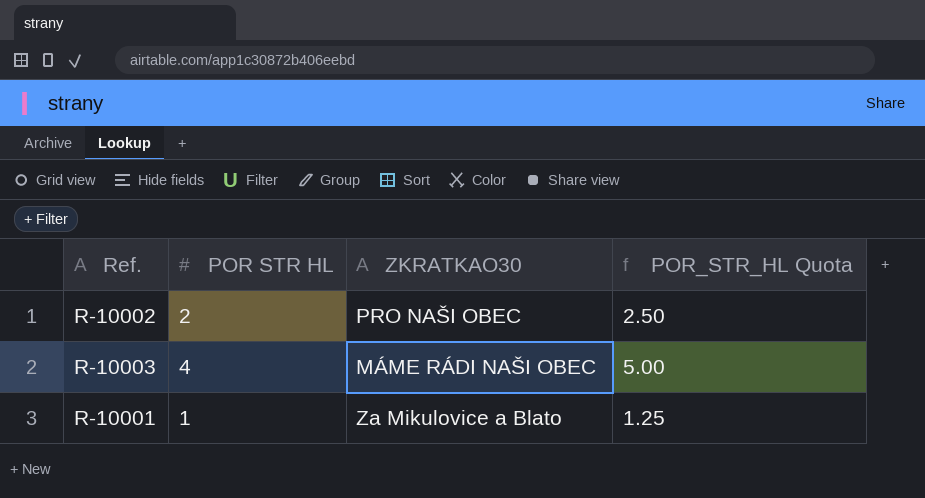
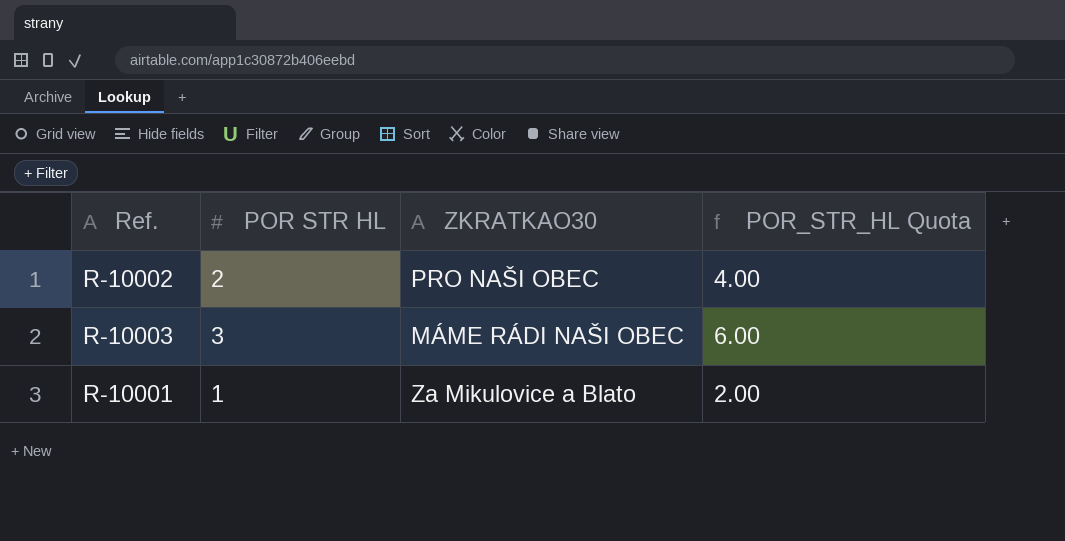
column POR_STR_HL Quota | formula: [POR STR HL] * 1.25 -> [POR STR HL] * 2
R-10003 | POR STR HL: 4 -> 3

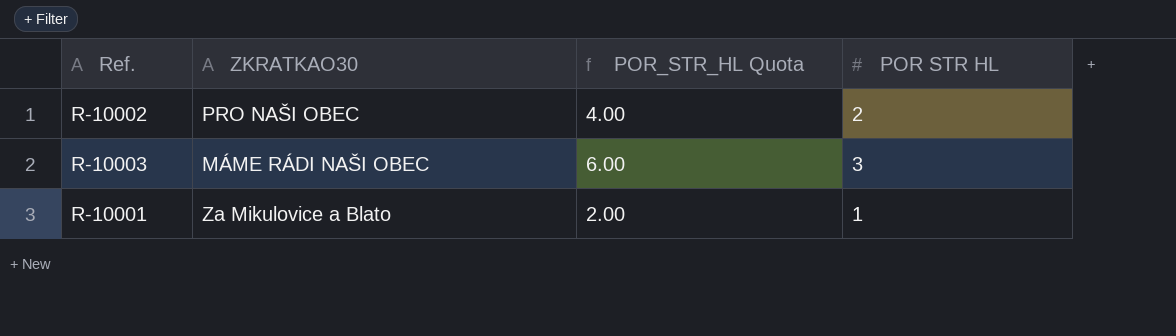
column POR STR HL | position: 2 -> 4

